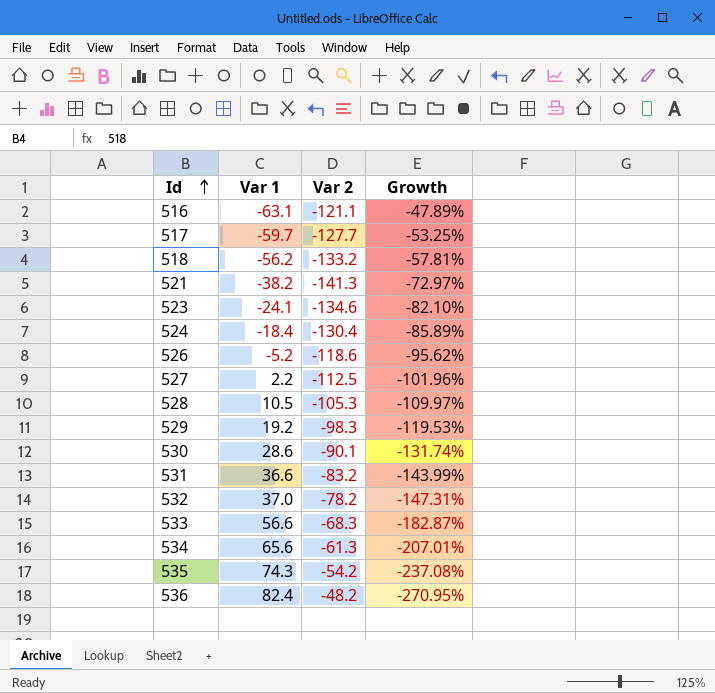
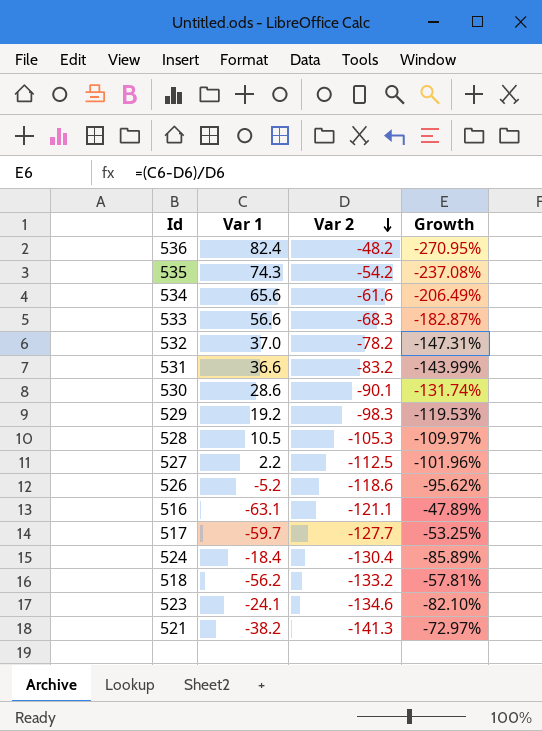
row order: Id ascending -> Var 2 descending
534 | Var 2: -61.3 -> -61.6
534 | Growth: -207.01% -> -206.49%

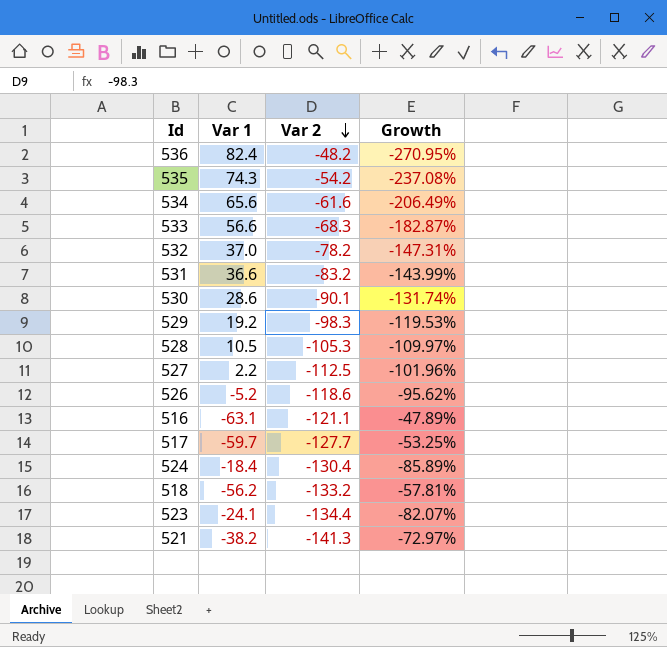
523 | Var 2: -134.6 -> -134.4
523 | Growth: -82.10% -> -82.07%

